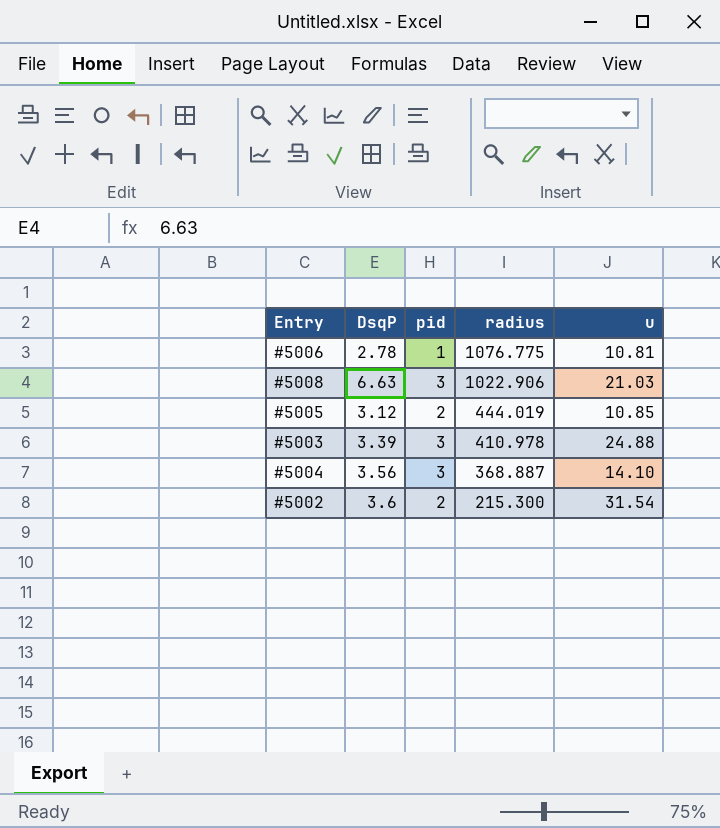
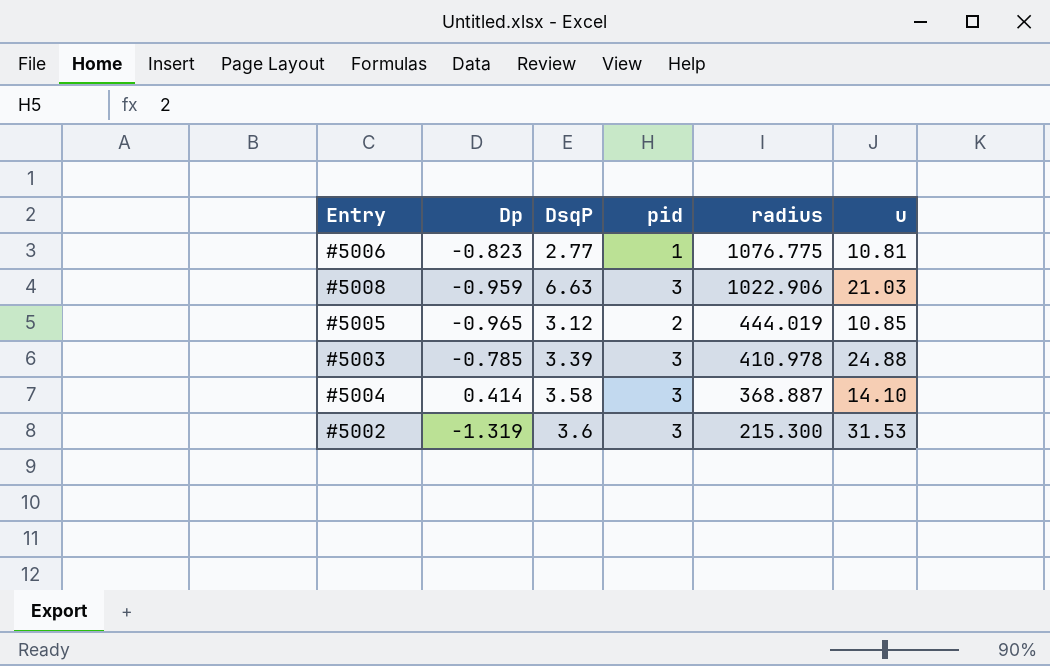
column Dp | position: none -> 2
#5006 | DsqP: 2.78 -> 2.77
#5004 | DsqP: 3.56 -> 3.58
#5002 | pid: 2 -> 3
#5002 | u: 31.54 -> 31.53

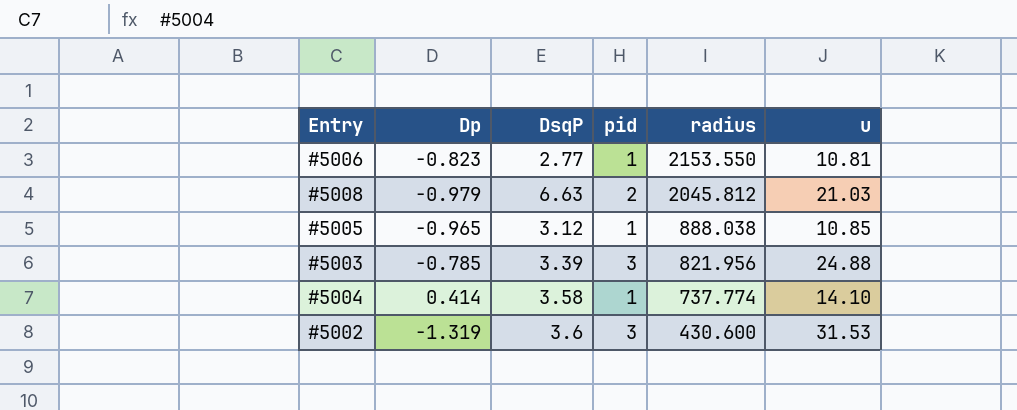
#5006 | radius: 1076.775 -> 2153.550
#5008 | Dp: -0.959 -> -0.979
#5008 | pid: 3 -> 2
#5008 | radius: 1022.906 -> 2045.812
#5005 | pid: 2 -> 1
#5005 | radius: 444.019 -> 888.038
#5003 | radius: 410.978 -> 821.956
#5004 | pid: 3 -> 1
#5004 | radius: 368.887 -> 737.774
#5002 | radius: 215.300 -> 430.600

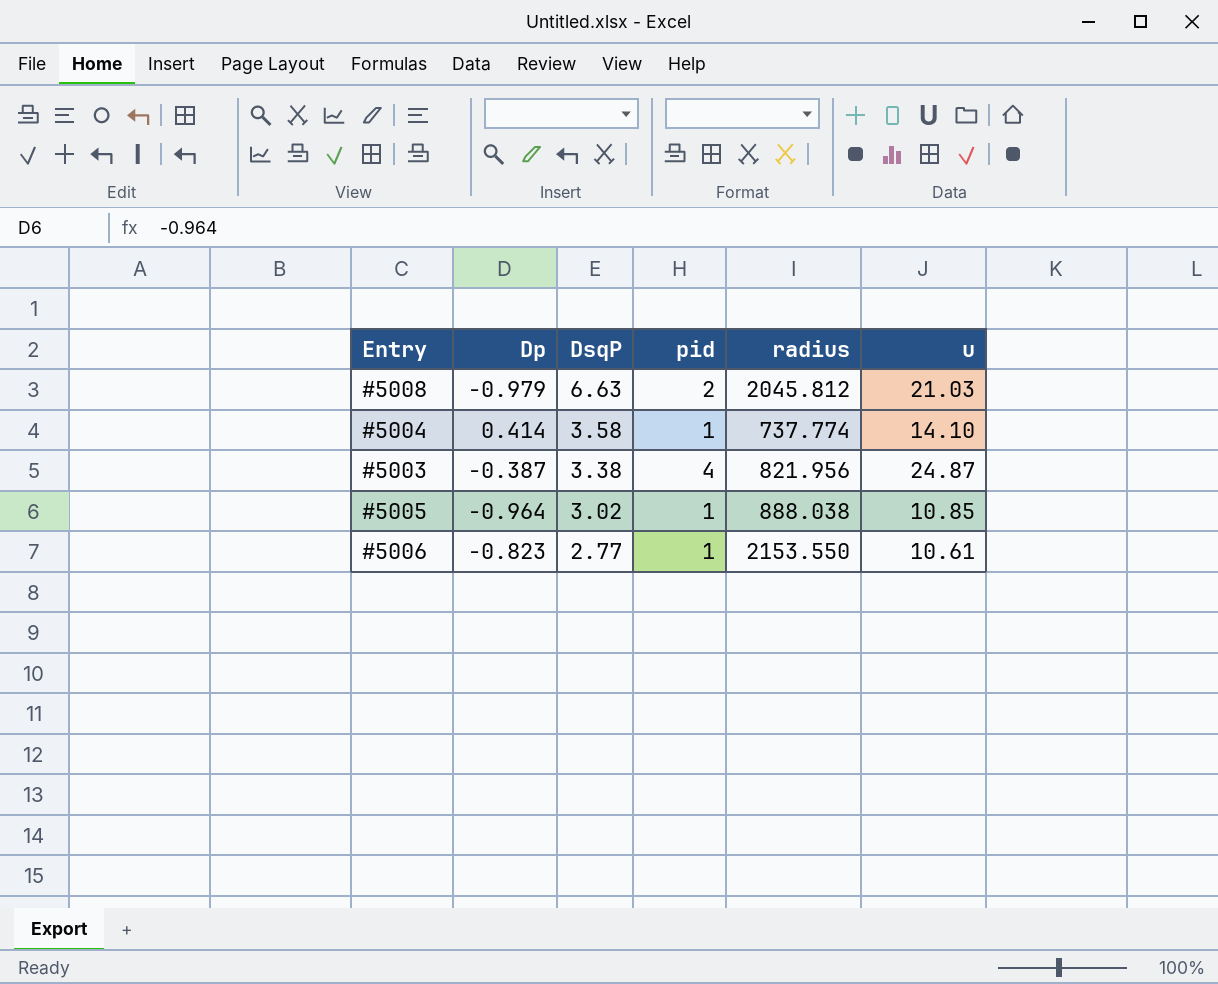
row order: radius descending -> DsqP descending
row #5002: -1.319 | 3.6 | 3 | 430.600 | 31.53 -> none
#5003 | Dp: -0.785 -> -0.387
#5003 | DsqP: 3.39 -> 3.38
#5003 | pid: 3 -> 4
#5003 | u: 24.88 -> 24.87
#5005 | Dp: -0.965 -> -0.964
#5005 | DsqP: 3.12 -> 3.02
#5006 | u: 10.81 -> 10.61

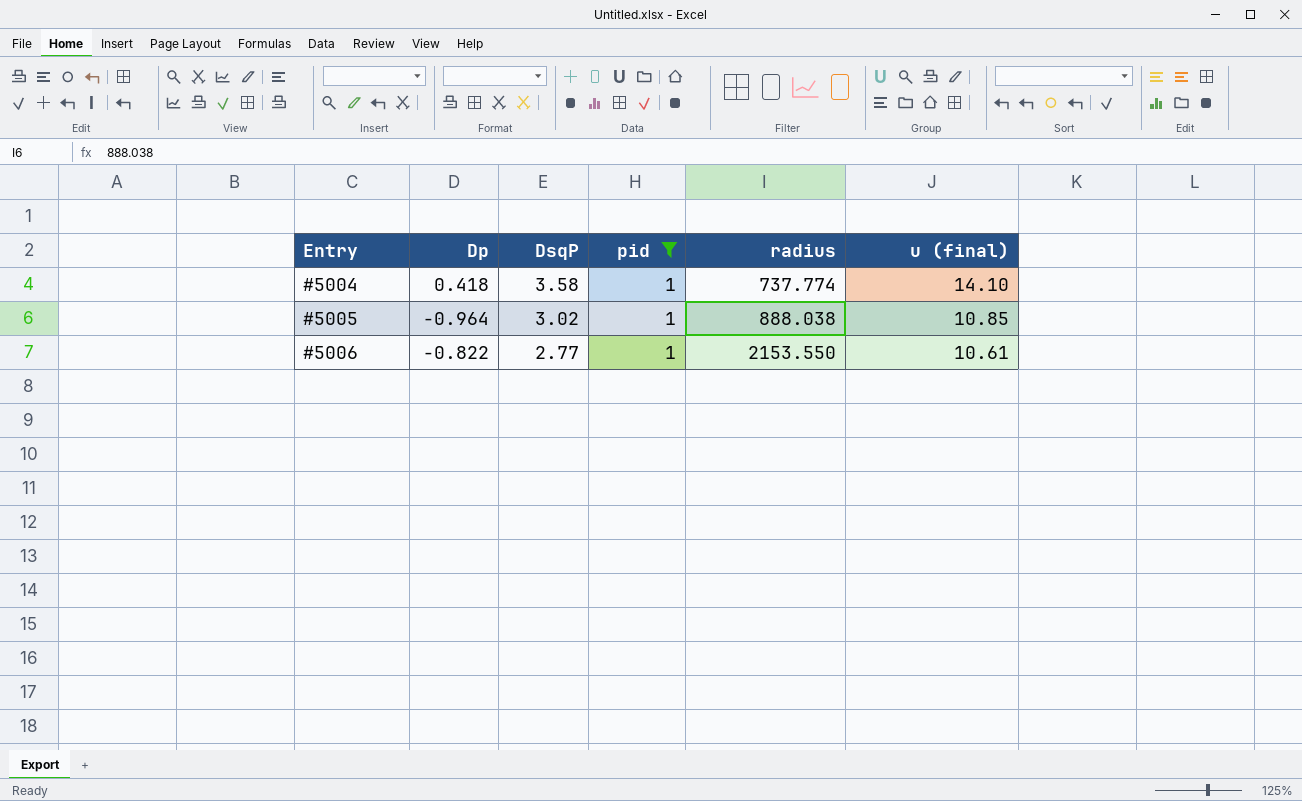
filter: none -> pid = 1
column name: u -> u (final)
#5004 | Dp: 0.414 -> 0.418
#5006 | Dp: -0.823 -> -0.822

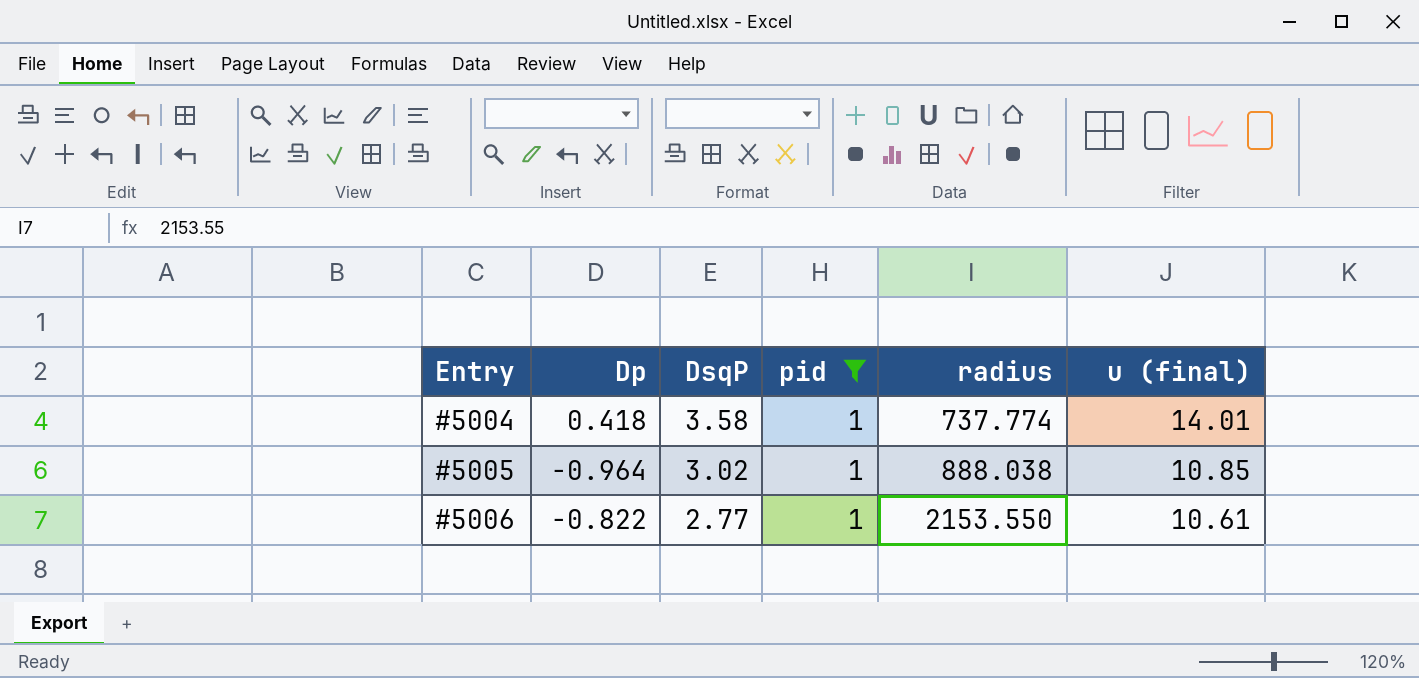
#5004 | u (final): 14.10 -> 14.01

